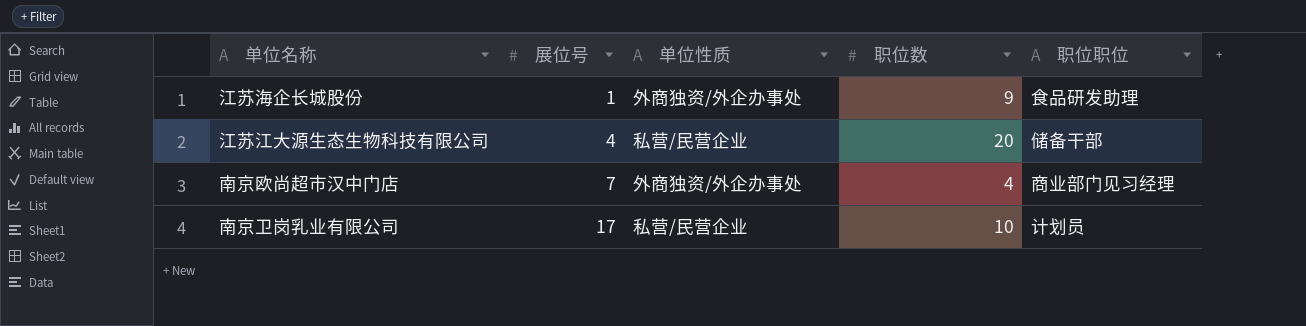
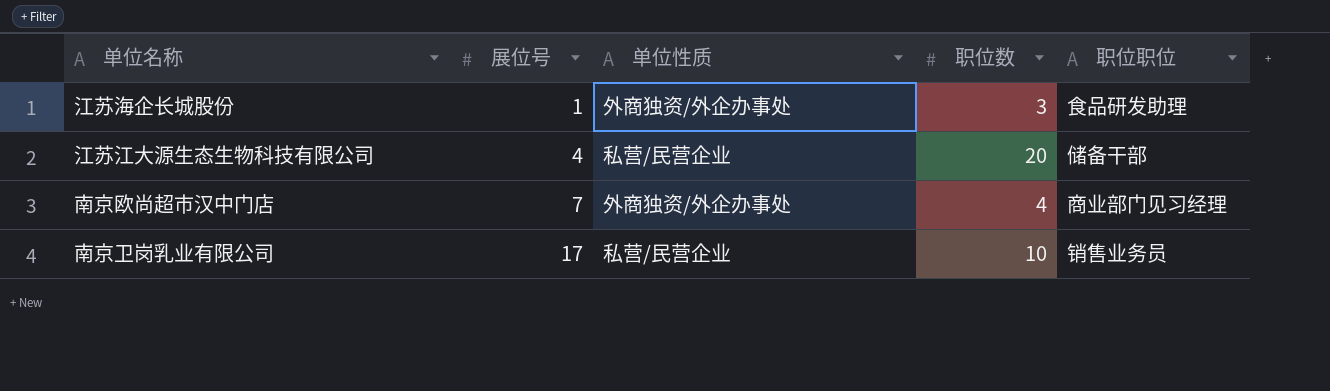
江苏海企长城股份 | 职位数: 9 -> 3
南京卫岗乳业有限公司 | 职位职位: 计划员 -> 销售业务员

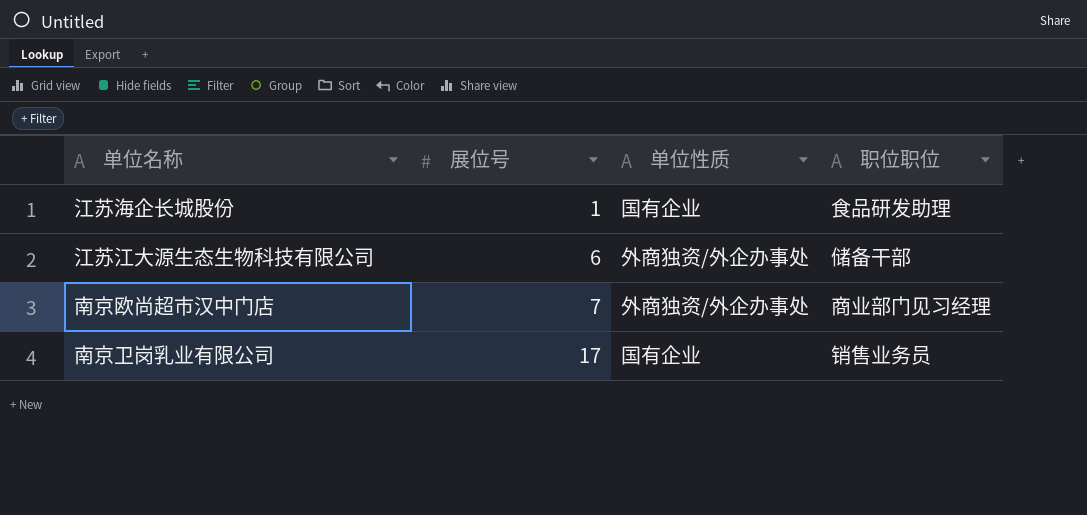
column 职位数 | position: 4 -> none
江苏海企长城股份 | 单位性质: 外商独资/外企办事处 -> 国有企业
江苏江大源生态生物科技有限公司 | 展位号: 4 -> 6
江苏江大源生态生物科技有限公司 | 单位性质: 私营/民营企业 -> 外商独资/外企办事处
南京卫岗乳业有限公司 | 单位性质: 私营/民营企业 -> 国有企业

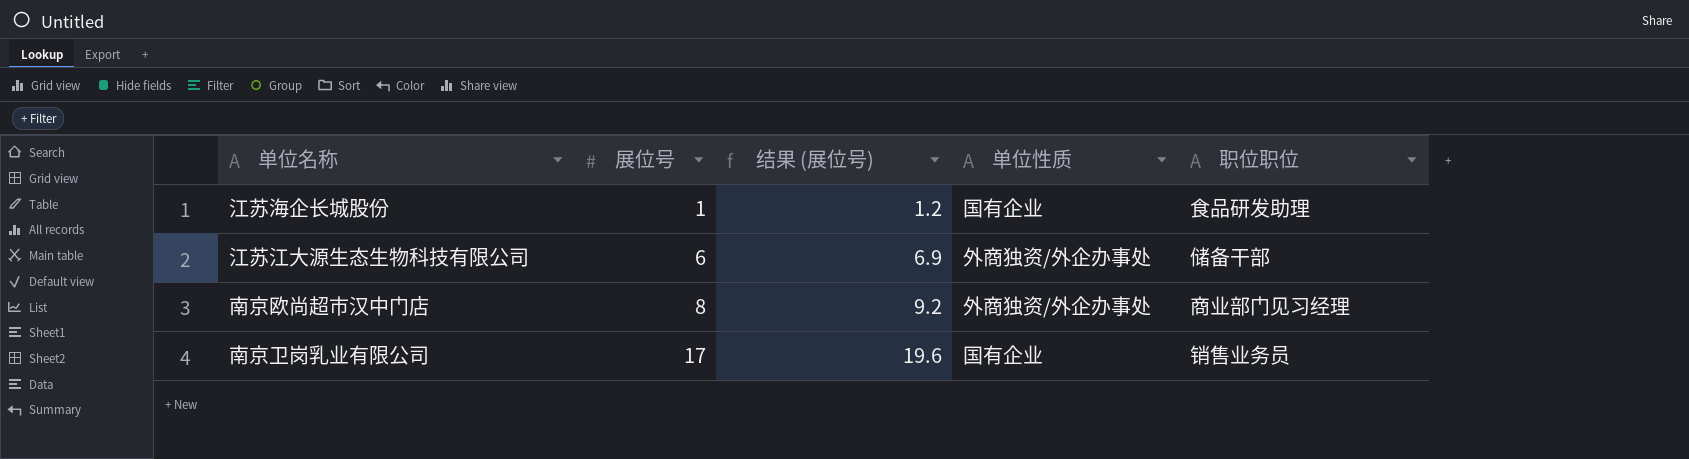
column 结果 (展位号) | formula: none -> [展位号] * 1.15
南京欧尚超市汉中门店 | 展位号: 7 -> 8

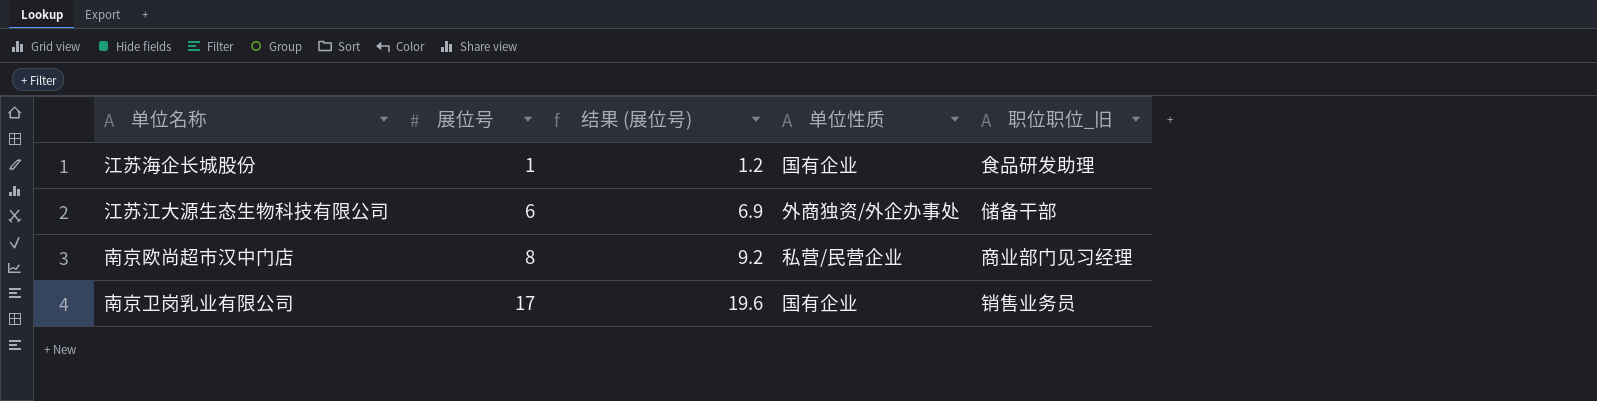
column name: 职位职位 -> 职位职位_旧
南京欧尚超市汉中门店 | 单位性质: 外商独资/外企办事处 -> 私营/民营企业

